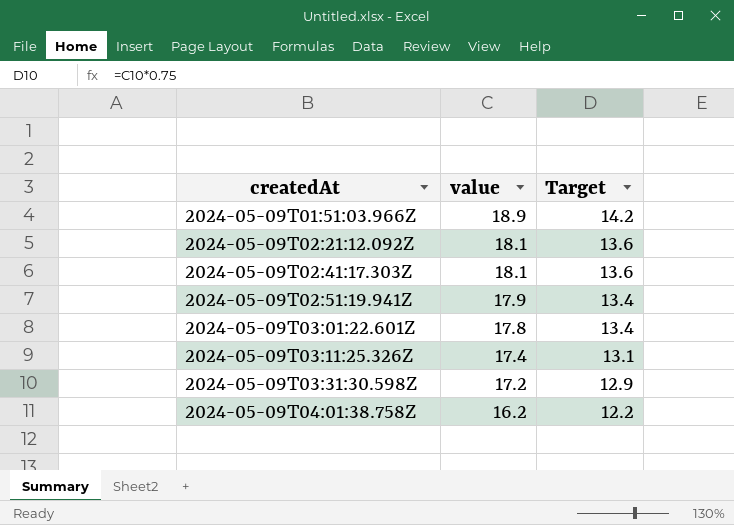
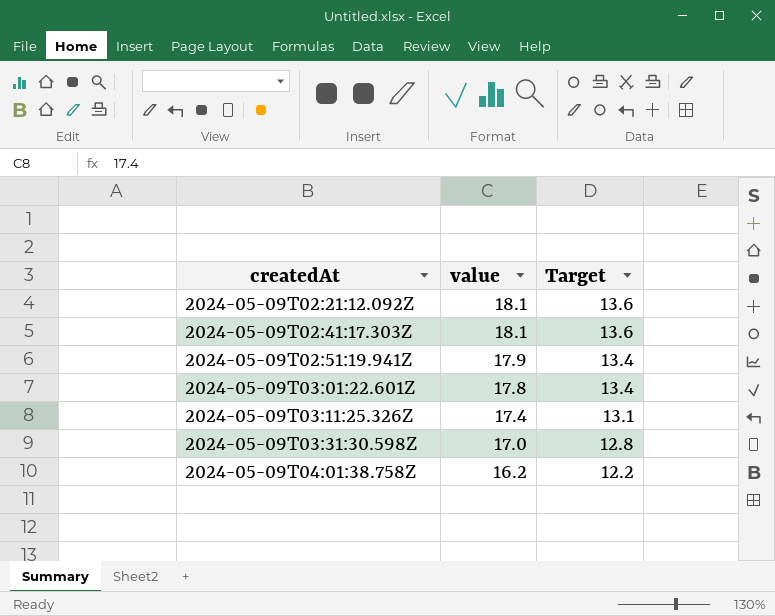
row 2024-05-09T01:51:03.966Z: 18.9 | 14.2 -> none
2024-05-09T03:31:30.598Z | value: 17.2 -> 17.0
2024-05-09T03:31:30.598Z | Target: 12.9 -> 12.8

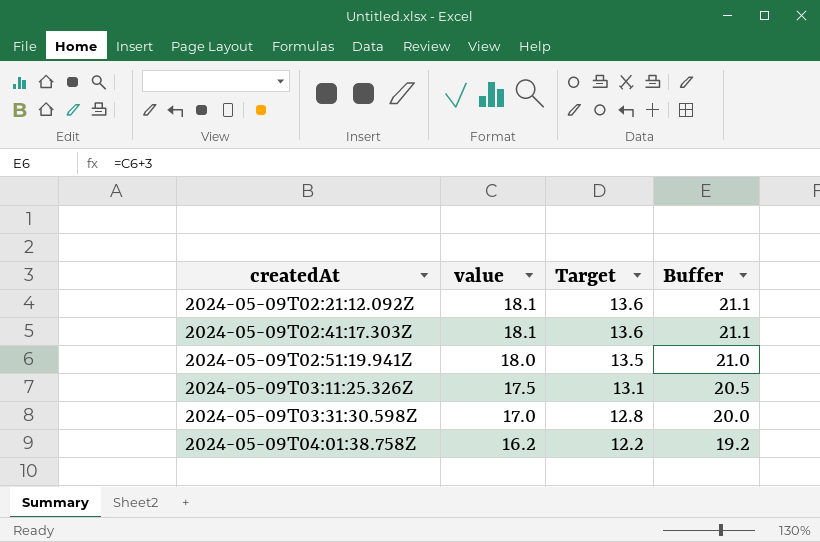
column Buffer | formula: none -> [value] + 3
row 2024-05-09T03:01:22.601Z: 17.8 | 13.4 -> none
2024-05-09T02:51:19.941Z | value: 17.9 -> 18.0
2024-05-09T02:51:19.941Z | Target: 13.4 -> 13.5
2024-05-09T03:11:25.326Z | value: 17.4 -> 17.5

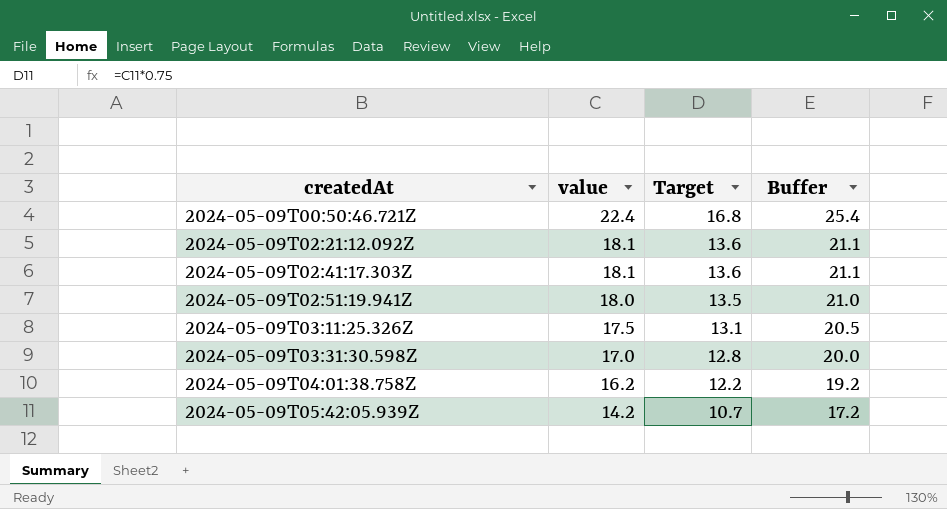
row 2024-05-09T00:50:46.721Z: none -> 22.4 | 16.8 | 25.4
row 2024-05-09T05:42:05.939Z: none -> 14.2 | 10.7 | 17.2

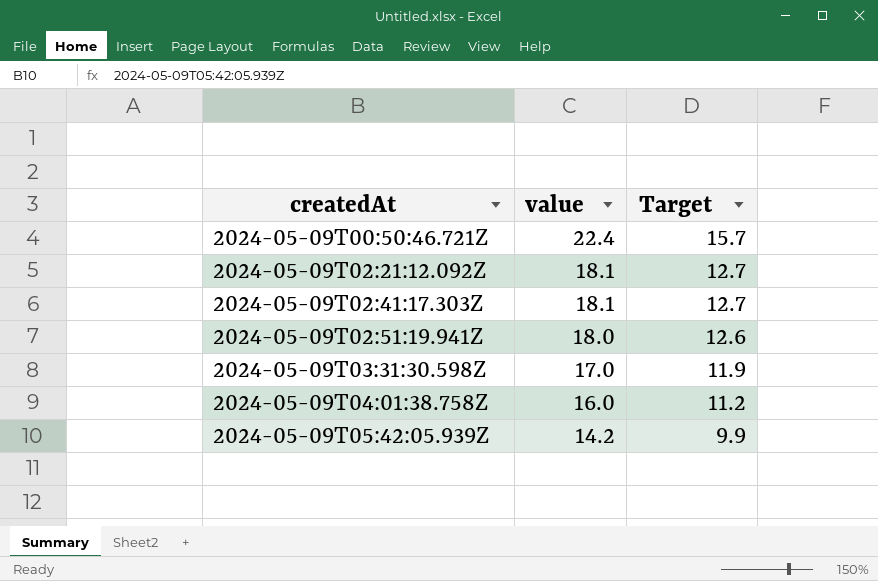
column Buffer | formula: [value] + 3 -> none
column Target | formula: [value] * 0.75 -> [value] * 0.7
row 2024-05-09T03:11:25.326Z: 17.5 | 13.1 | 20.5 -> none
2024-05-09T04:01:38.758Z | value: 16.2 -> 16.0

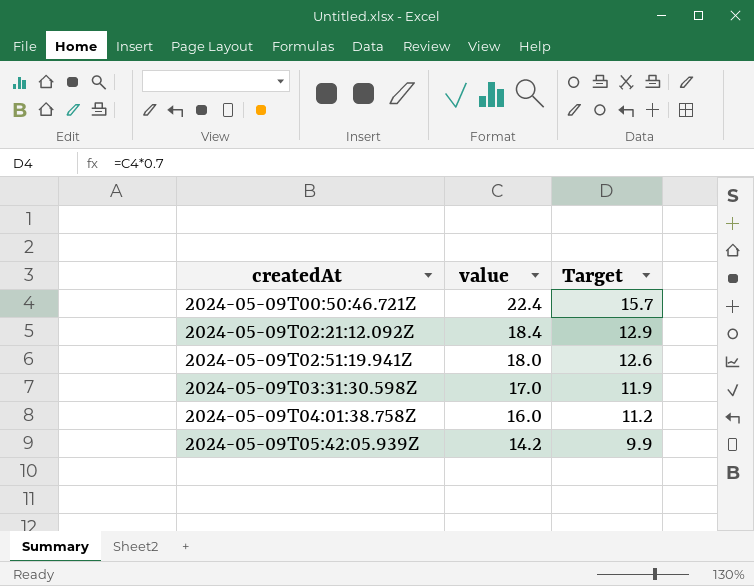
row 2024-05-09T02:41:17.303Z: 18.1 | 12.7 -> none
2024-05-09T02:21:12.092Z | value: 18.1 -> 18.4
2024-05-09T02:21:12.092Z | Target: 12.7 -> 12.9

